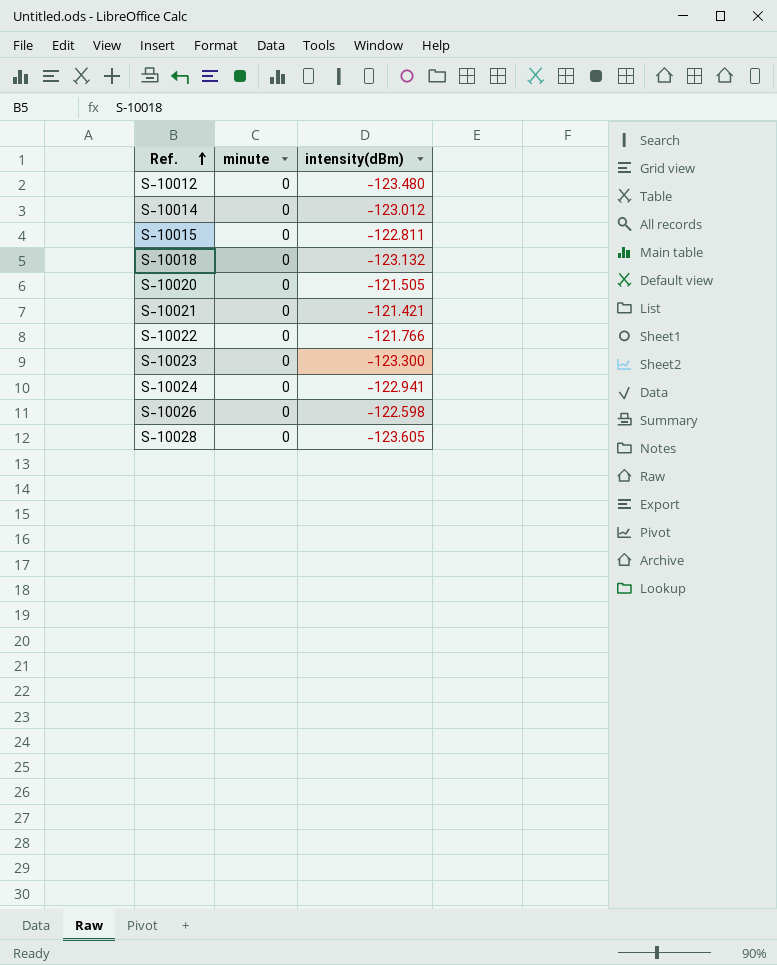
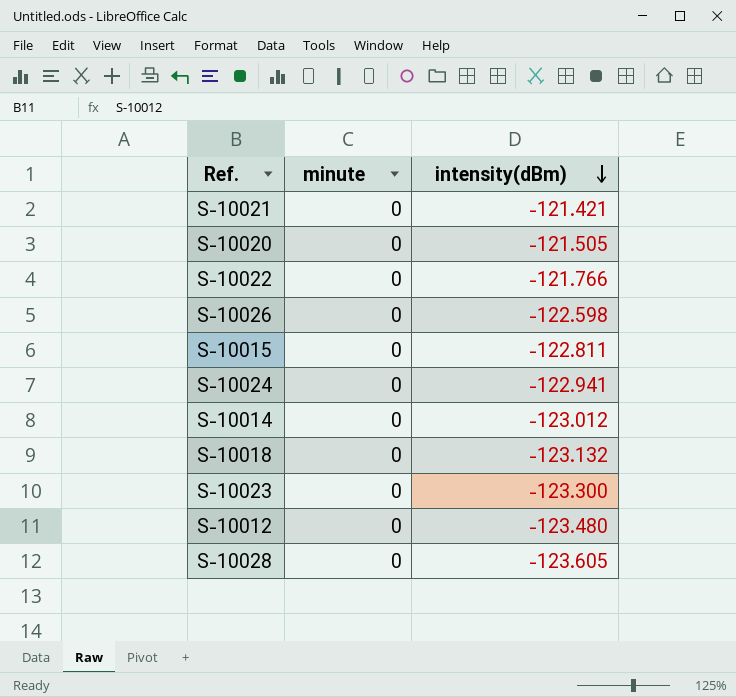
row order: Ref. ascending -> intensity(dBm) descending

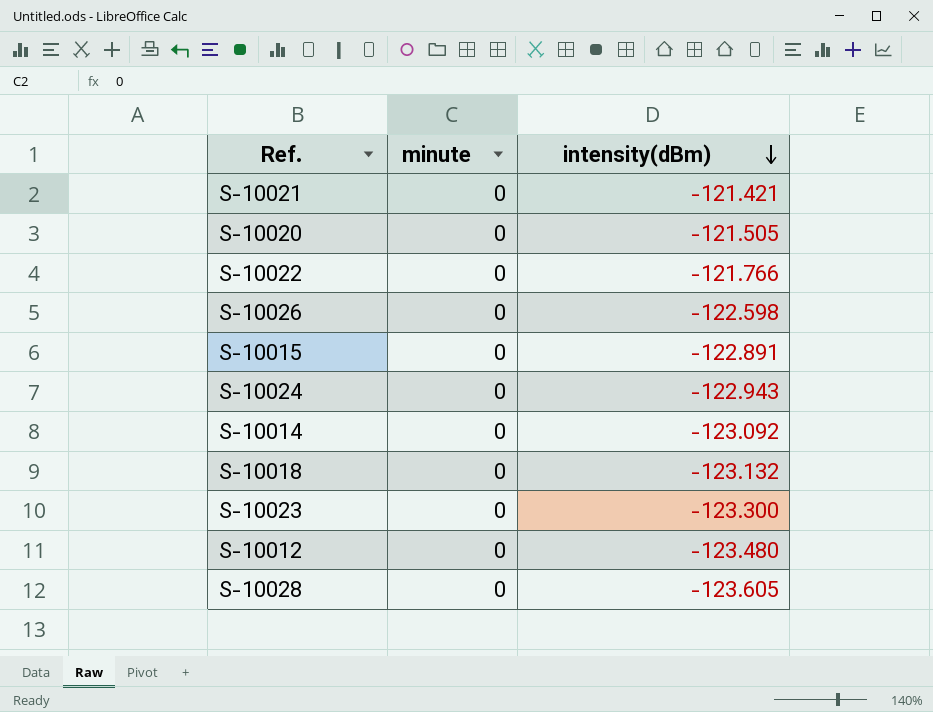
S-10015 | intensity(dBm): -122.811 -> -122.891
S-10024 | intensity(dBm): -122.941 -> -122.943
S-10014 | intensity(dBm): -123.012 -> -123.092

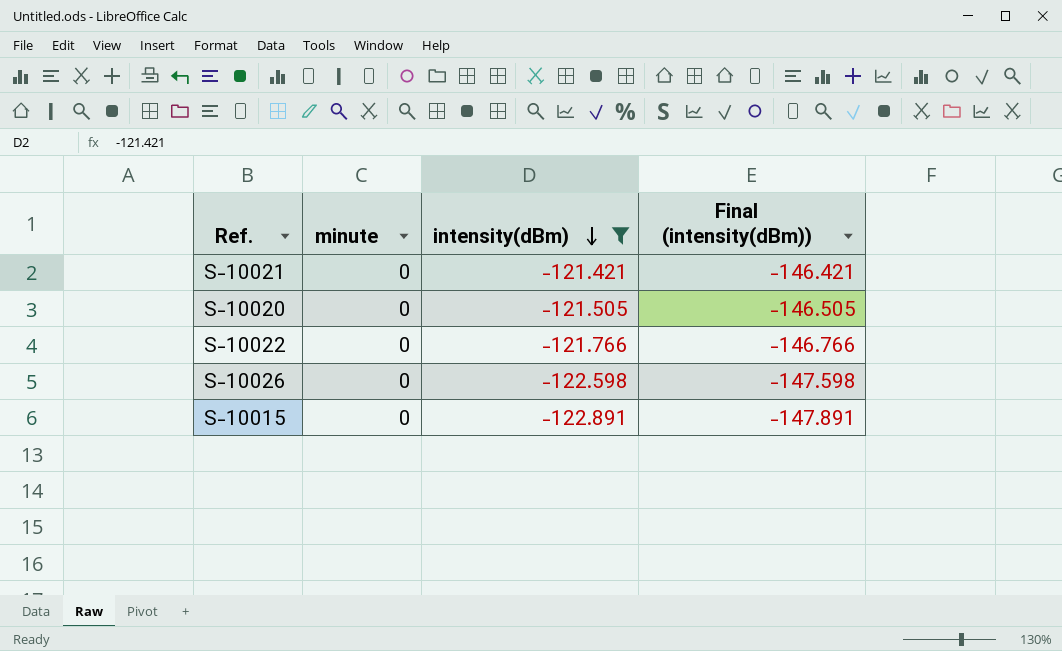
filter: none -> intensity(dBm) >= -122.891
column Final (intensity(dBm)) | formula: none -> [intensity(dBm)] - 25

